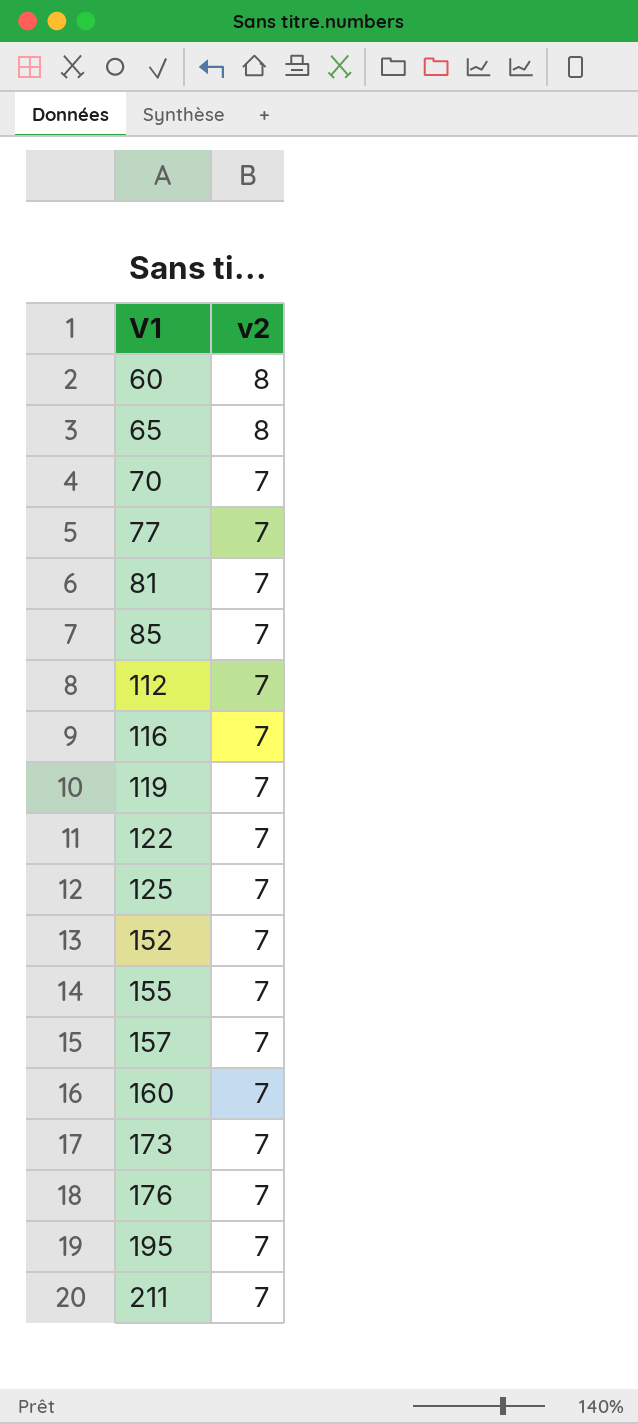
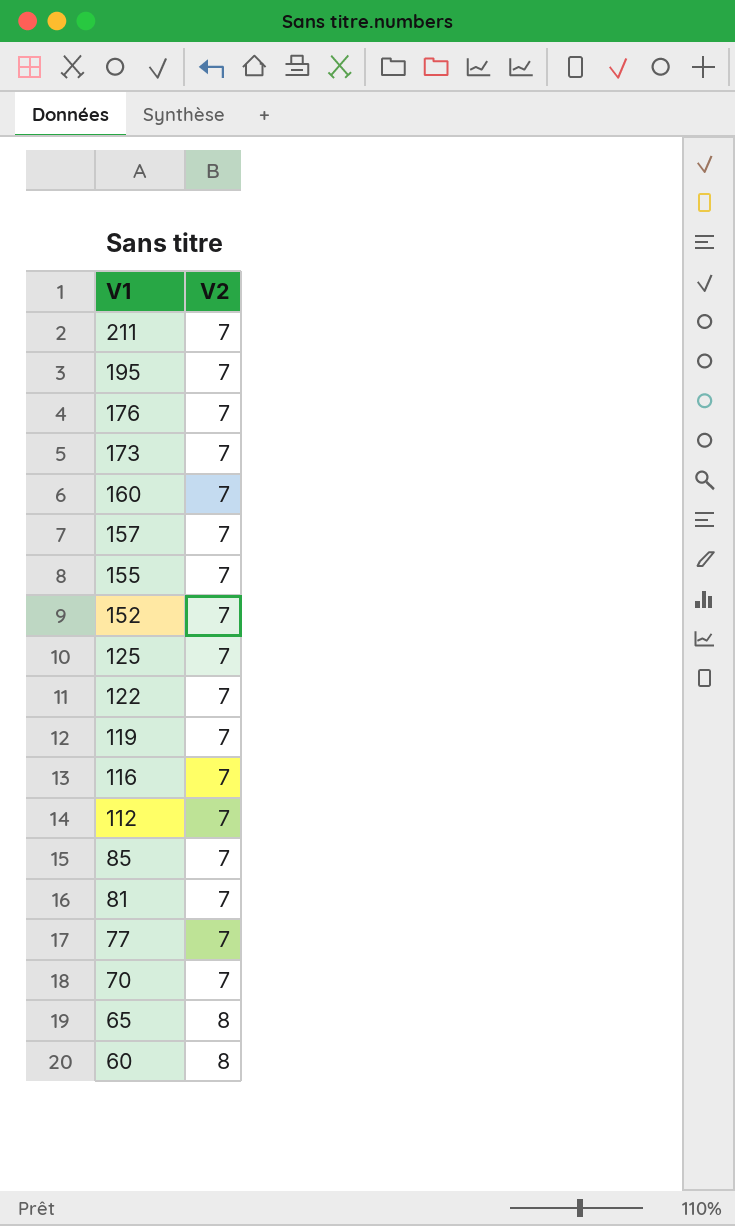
row order: V1 ascending -> V1 descending
column name: v2 -> V2

